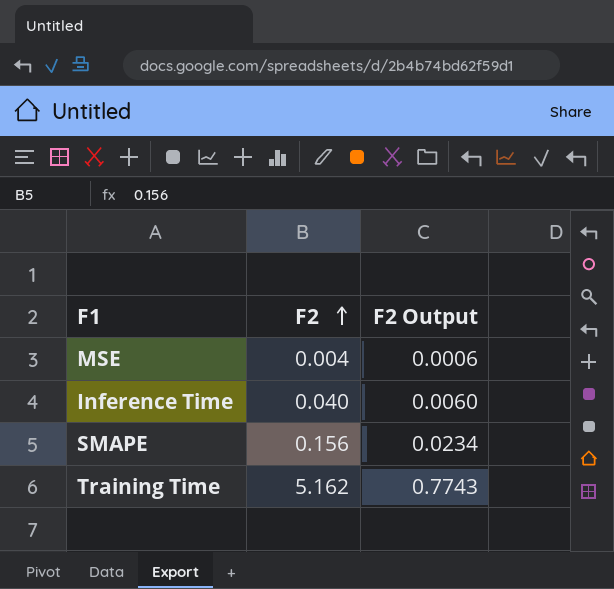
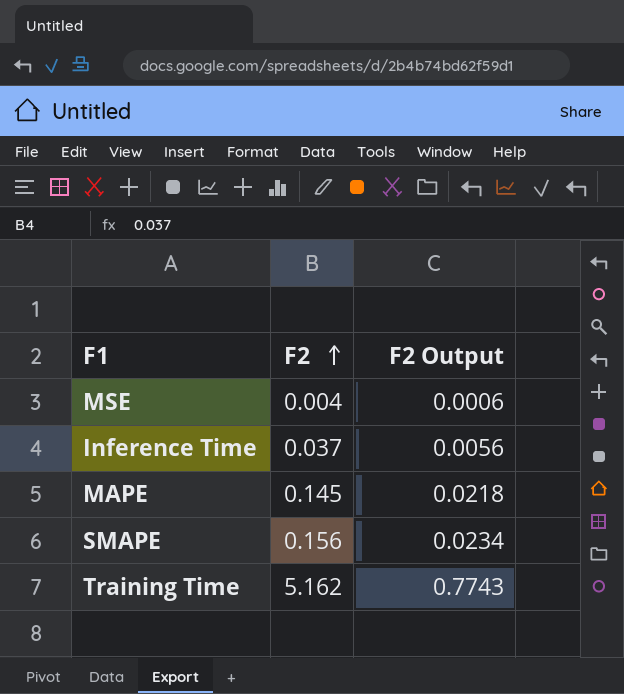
Inference Time | F2: 0.040 -> 0.037
Inference Time | F2 Output: 0.0060 -> 0.0056
row MAPE: none -> 0.145 | 0.0218

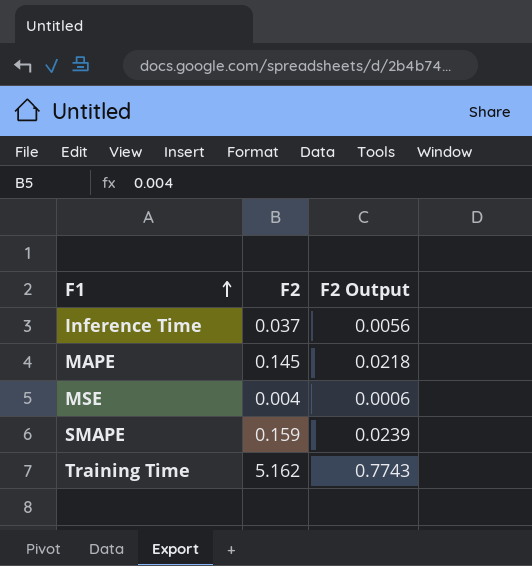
row order: F2 ascending -> F1 ascending
SMAPE | F2: 0.156 -> 0.159
SMAPE | F2 Output: 0.0234 -> 0.0239

